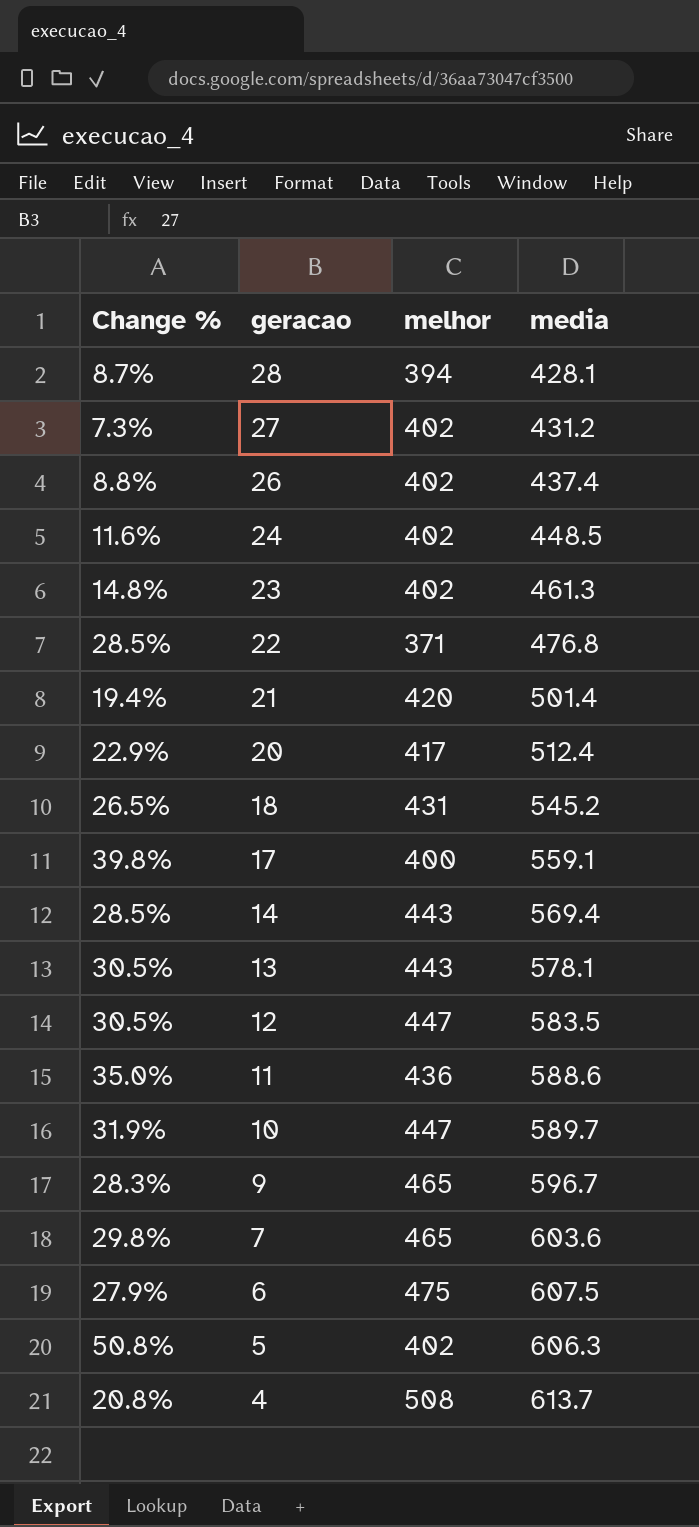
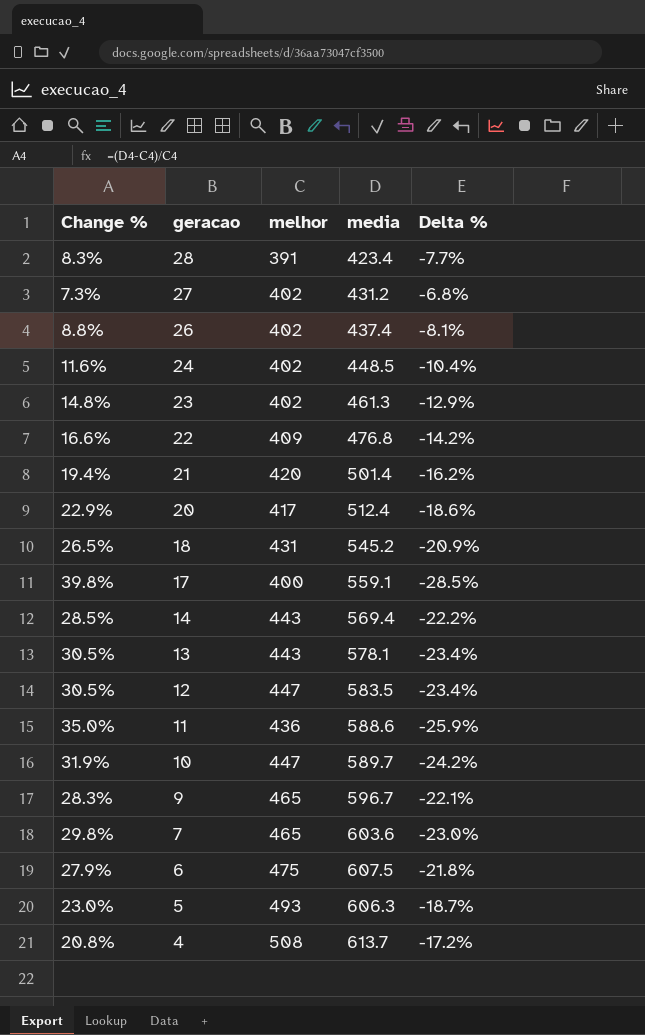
column Delta % | formula: none -> ([melhor] - [media]) / [media]
28 | Change %: 8.7% -> 8.3%
28 | melhor: 394 -> 391
28 | media: 428.1 -> 423.4
22 | Change %: 28.5% -> 16.6%
22 | melhor: 371 -> 409
5 | Change %: 50.8% -> 23.0%
5 | melhor: 402 -> 493

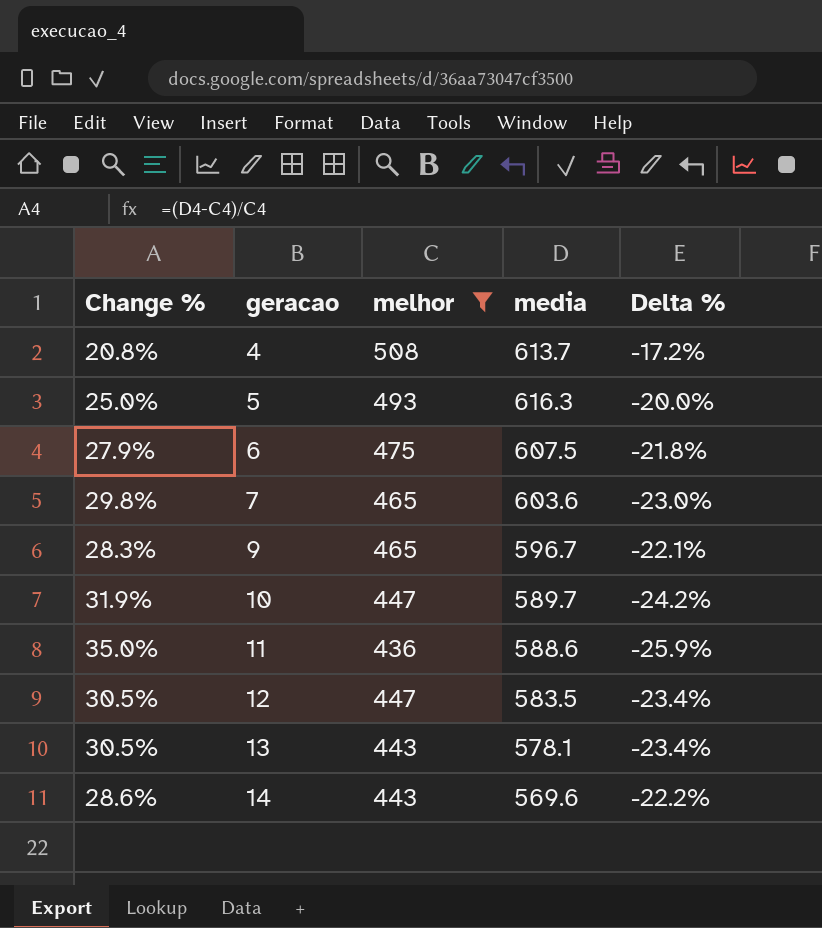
filter: none -> melhor >= 436
row order: geracao descending -> geracao ascending
5 | Change %: 23.0% -> 25.0%
5 | media: 606.3 -> 616.3
5 | Delta %: -18.7% -> -20.0%
14 | Change %: 28.5% -> 28.6%
14 | media: 569.4 -> 569.6

